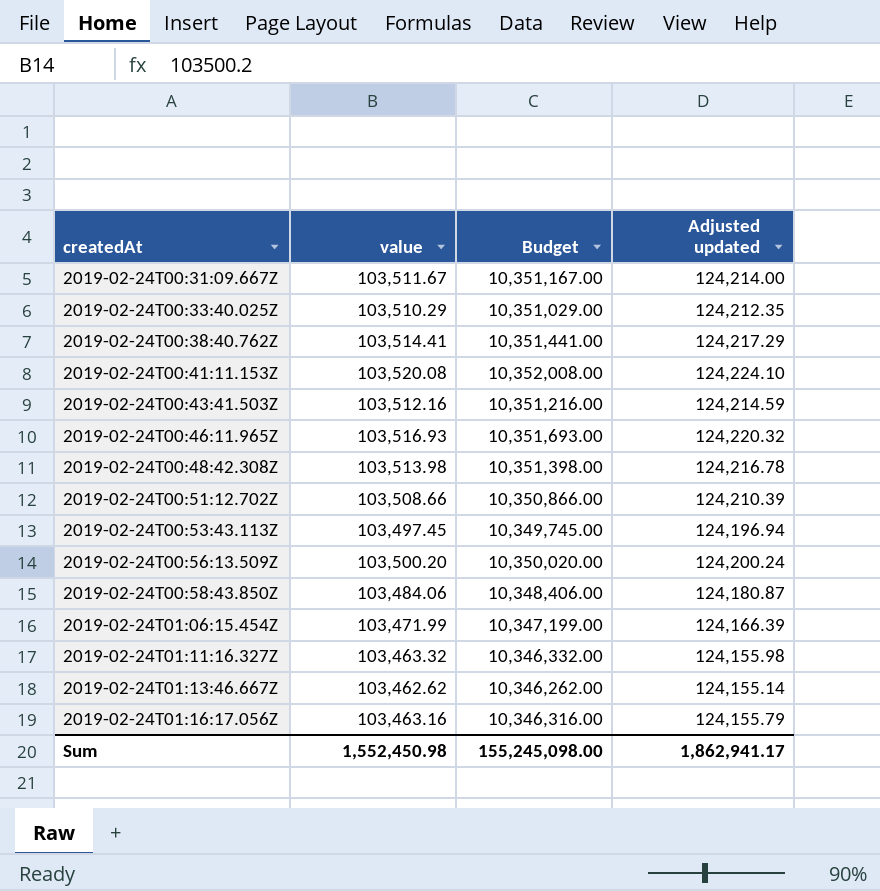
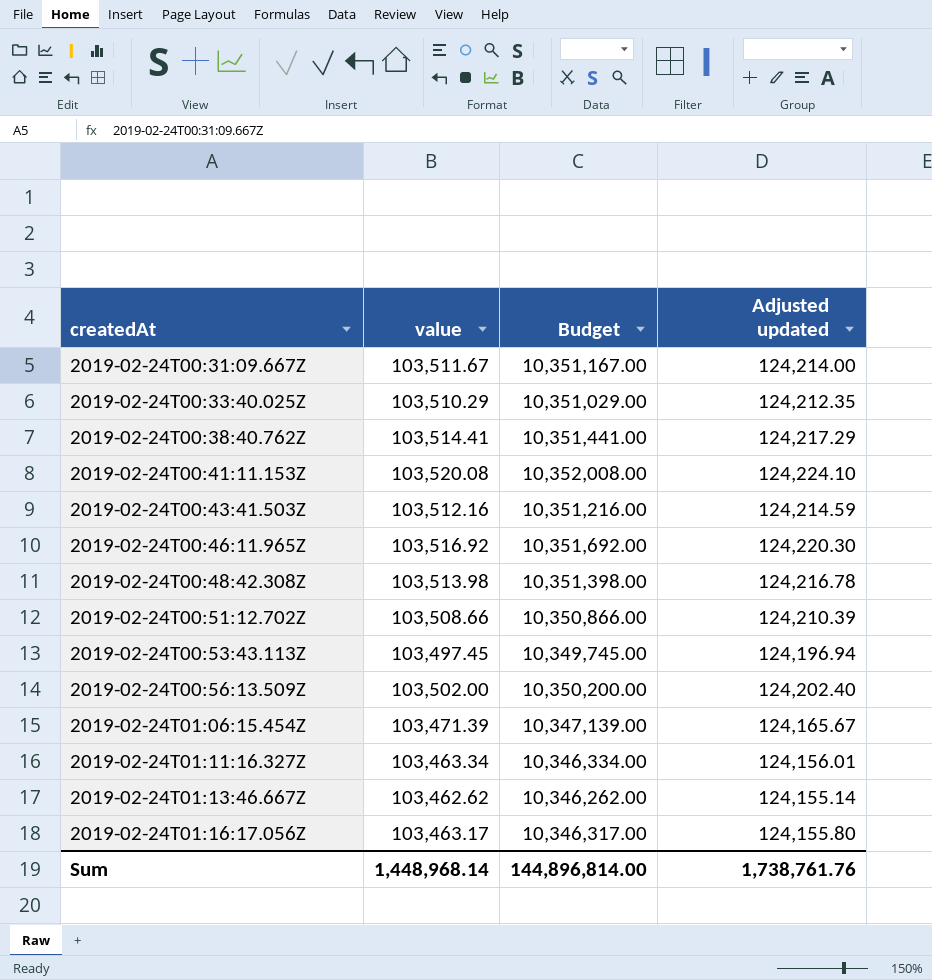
row 2019-02-24T00:58:43.850Z: 103,484.06 | 10,348,406.00 | 124,180.87 -> none
2019-02-24T00:46:11.965Z | value: 103,516.93 -> 103,516.92
2019-02-24T00:46:11.965Z | Budget: 10,351,693.00 -> 10,351,692.00
2019-02-24T00:46:11.965Z | Adjusted updated: 124,220.32 -> 124,220.30
2019-02-24T00:56:13.509Z | value: 103,500.20 -> 103,502.00
2019-02-24T00:56:13.509Z | Budget: 10,350,020.00 -> 10,350,200.00
2019-02-24T00:56:13.509Z | Adjusted updated: 124,200.24 -> 124,202.40
2019-02-24T01:06:15.454Z | value: 103,471.99 -> 103,471.39
2019-02-24T01:06:15.454Z | Budget: 10,347,199.00 -> 10,347,139.00
2019-02-24T01:06:15.454Z | Adjusted updated: 124,166.39 -> 124,165.67
2019-02-24T01:11:16.327Z | value: 103,463.32 -> 103,463.34
2019-02-24T01:11:16.327Z | Budget: 10,346,332.00 -> 10,346,334.00
2019-02-24T01:11:16.327Z | Adjusted updated: 124,155.98 -> 124,156.01
2019-02-24T01:16:17.056Z | value: 103,463.16 -> 103,463.17
2019-02-24T01:16:17.056Z | Budget: 10,346,316.00 -> 10,346,317.00
2019-02-24T01:16:17.056Z | Adjusted updated: 124,155.79 -> 124,155.80
Sum | value: 1,552,450.98 -> 1,448,968.14
Sum | Budget: 155,245,098.00 -> 144,896,814.00
Sum | Adjusted updated: 1,862,941.17 -> 1,738,761.76

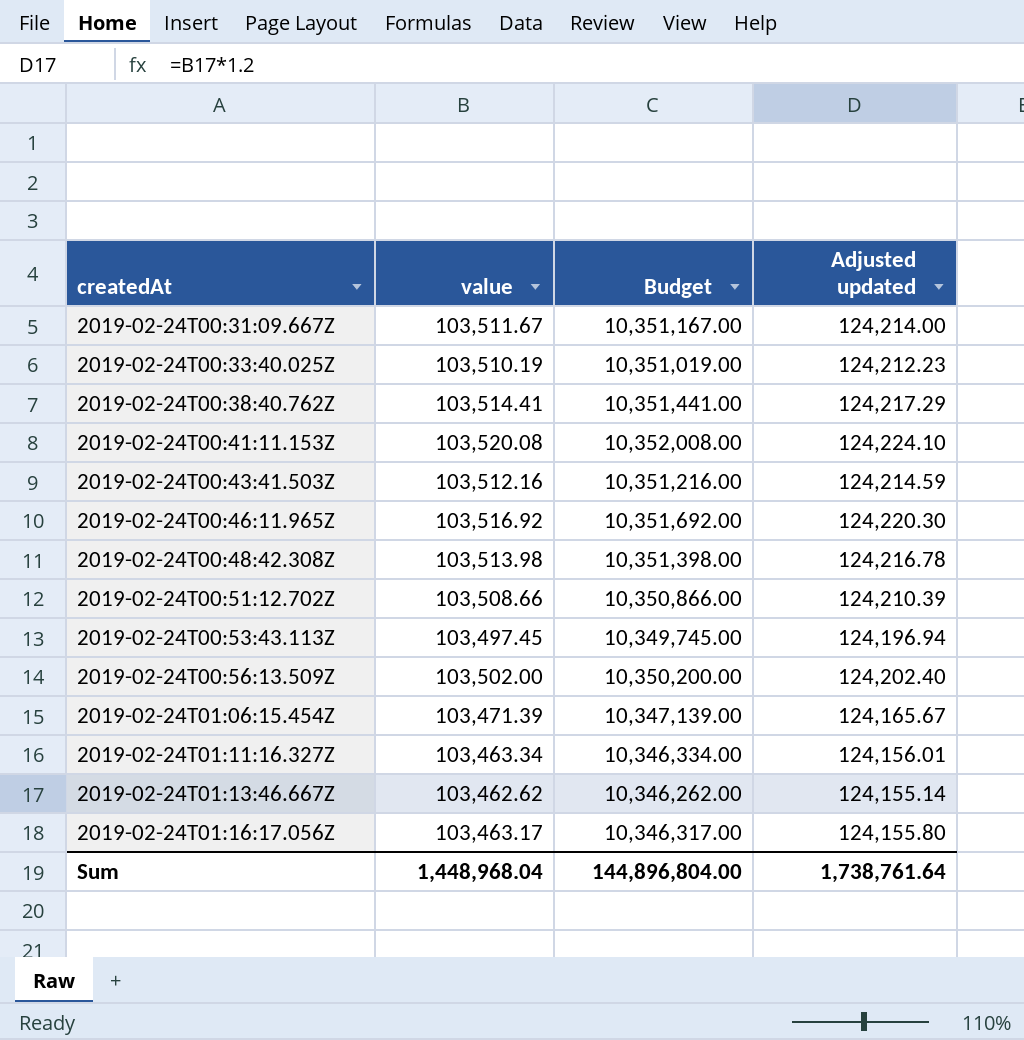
2019-02-24T00:33:40.025Z | value: 103,510.29 -> 103,510.19
2019-02-24T00:33:40.025Z | Budget: 10,351,029.00 -> 10,351,019.00
2019-02-24T00:33:40.025Z | Adjusted updated: 124,212.35 -> 124,212.23
Sum | value: 1,448,968.14 -> 1,448,968.04
Sum | Budget: 144,896,814.00 -> 144,896,804.00
Sum | Adjusted updated: 1,738,761.76 -> 1,738,761.64

